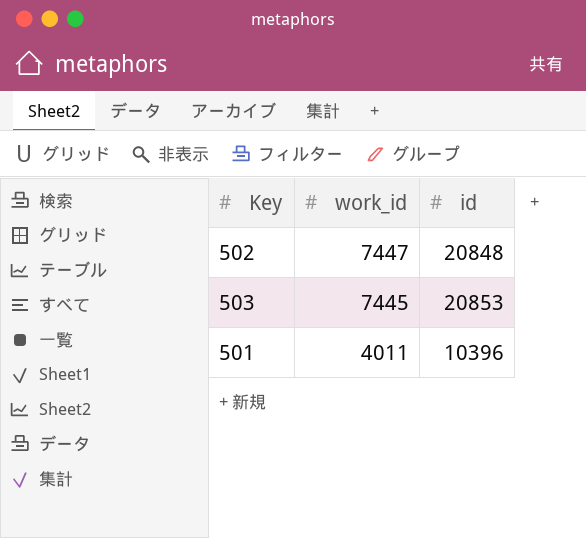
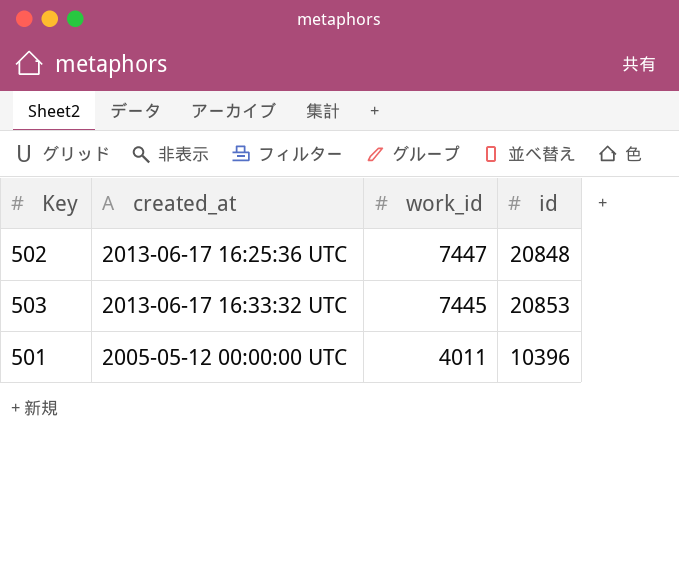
column created_at | position: none -> 2

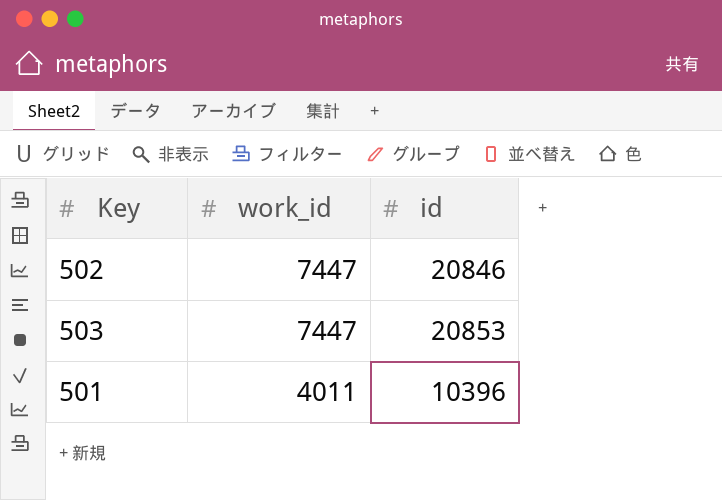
column created_at | position: 2 -> none
502 | id: 20848 -> 20846
503 | work_id: 7445 -> 7447

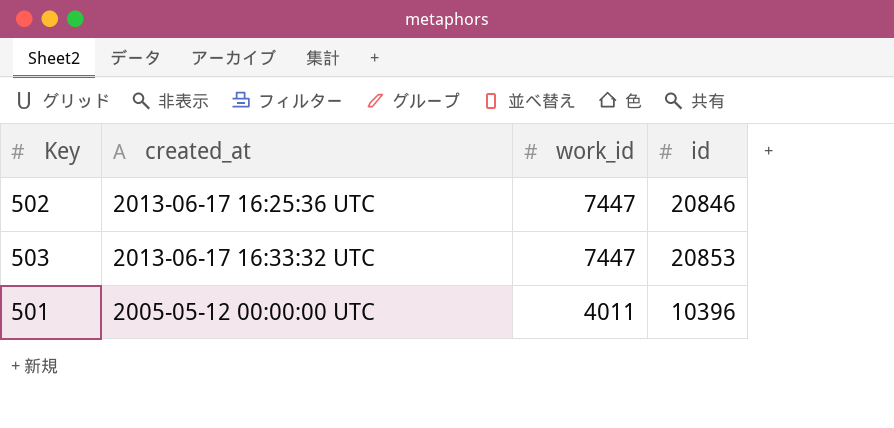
column created_at | position: none -> 2

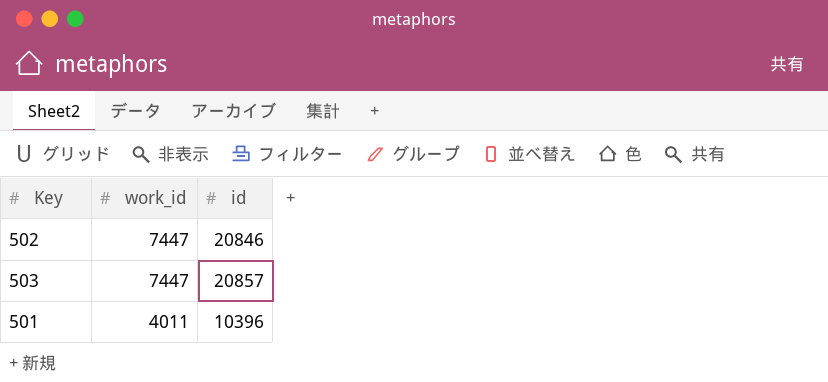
column created_at | position: 2 -> none
503 | id: 20853 -> 20857

